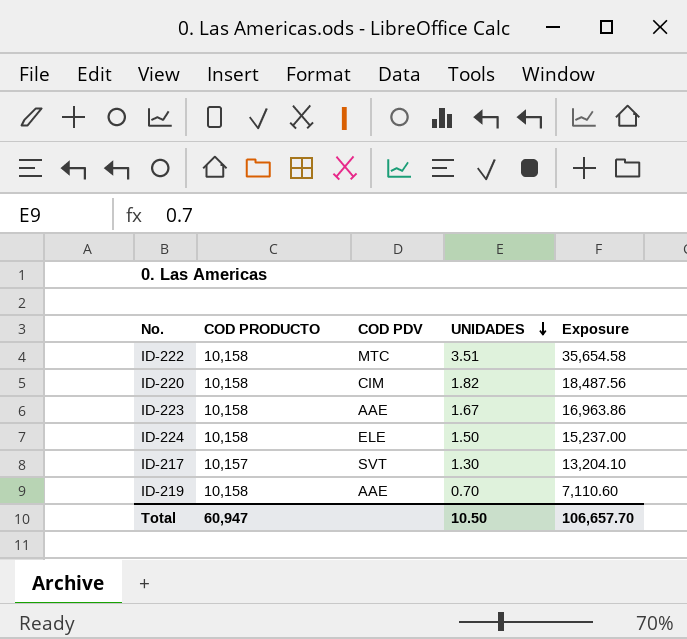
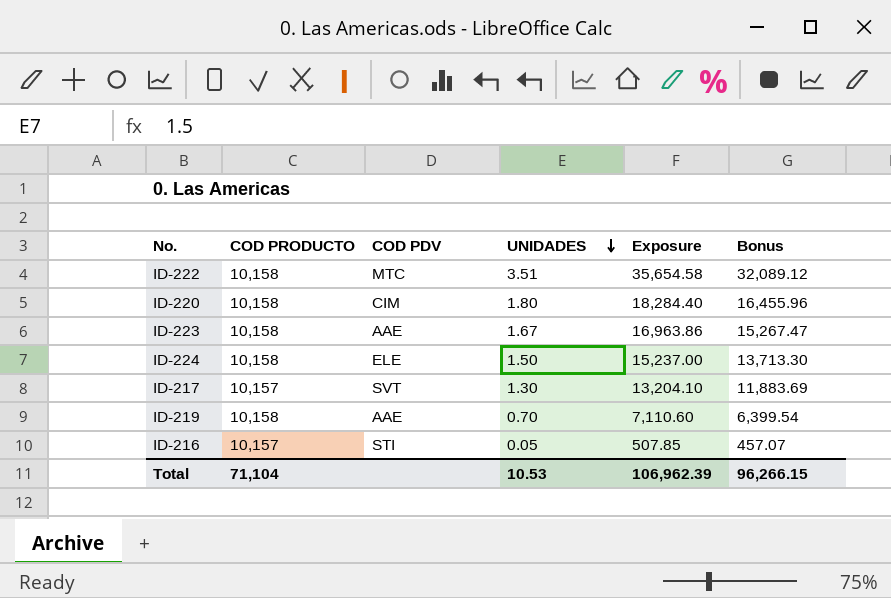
column Bonus | formula: none -> [Exposure] * 0.9
ID-220 | UNIDADES: 1.82 -> 1.80
ID-220 | Exposure: 18,487.56 -> 18,284.40
row ID-216: none -> 10,157 | STI | 0.05 | 507.85 | 457.07
Total | COD PRODUCTO: 60,947 -> 71,104
Total | UNIDADES: 10.50 -> 10.53
Total | Exposure: 106,657.70 -> 106,962.39

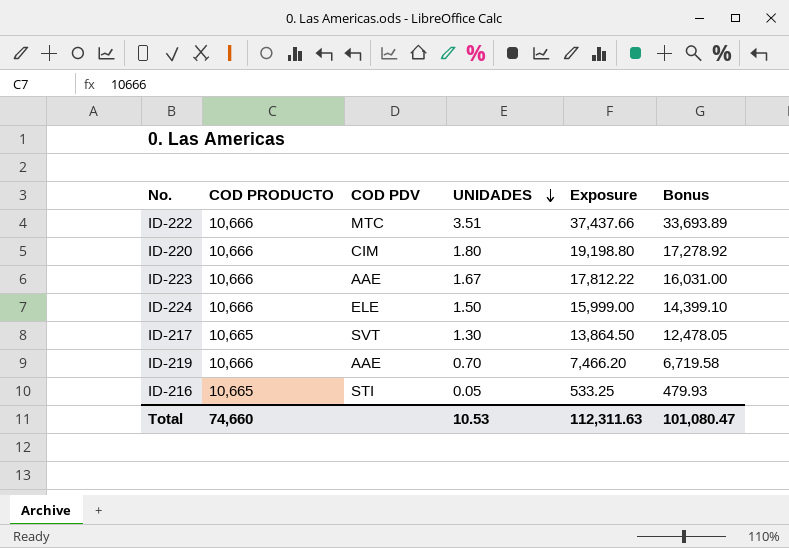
ID-222 | COD PRODUCTO: 10,158 -> 10,666
ID-222 | Exposure: 35,654.58 -> 37,437.66
ID-222 | Bonus: 32,089.12 -> 33,693.89
ID-220 | COD PRODUCTO: 10,158 -> 10,666
ID-220 | Exposure: 18,284.40 -> 19,198.80
ID-220 | Bonus: 16,455.96 -> 17,278.92
ID-223 | COD PRODUCTO: 10,158 -> 10,666
ID-223 | Exposure: 16,963.86 -> 17,812.22
ID-223 | Bonus: 15,267.47 -> 16,031.00
ID-224 | COD PRODUCTO: 10,158 -> 10,666
ID-224 | Exposure: 15,237.00 -> 15,999.00
ID-224 | Bonus: 13,713.30 -> 14,399.10
ID-217 | COD PRODUCTO: 10,157 -> 10,665
ID-217 | Exposure: 13,204.10 -> 13,864.50
ID-217 | Bonus: 11,883.69 -> 12,478.05
ID-219 | COD PRODUCTO: 10,158 -> 10,666
ID-219 | Exposure: 7,110.60 -> 7,466.20
ID-219 | Bonus: 6,399.54 -> 6,719.58
ID-216 | COD PRODUCTO: 10,157 -> 10,665
ID-216 | Exposure: 507.85 -> 533.25
ID-216 | Bonus: 457.07 -> 479.93
Total | COD PRODUCTO: 71,104 -> 74,660
Total | Exposure: 106,962.39 -> 112,311.63
Total | Bonus: 96,266.15 -> 101,080.47

